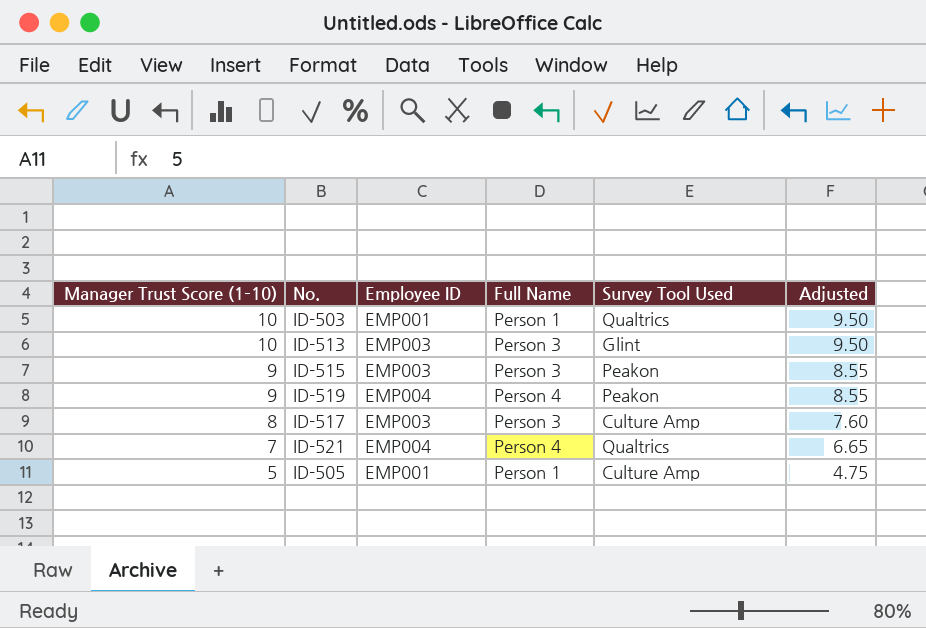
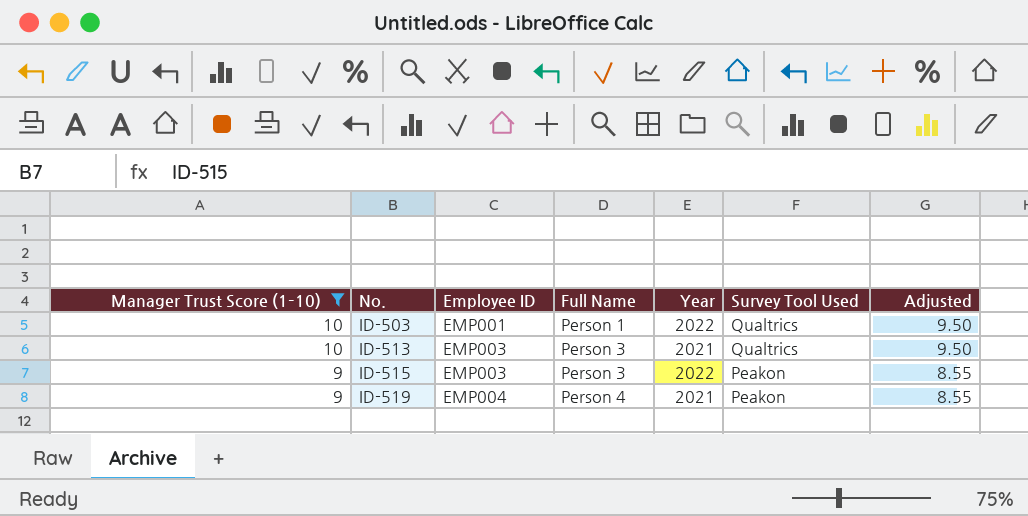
filter: none -> Manager Trust Score (1–10) >= 9
column Year | position: none -> 5
ID-513 | Survey Tool Used: Glint -> Qualtrics

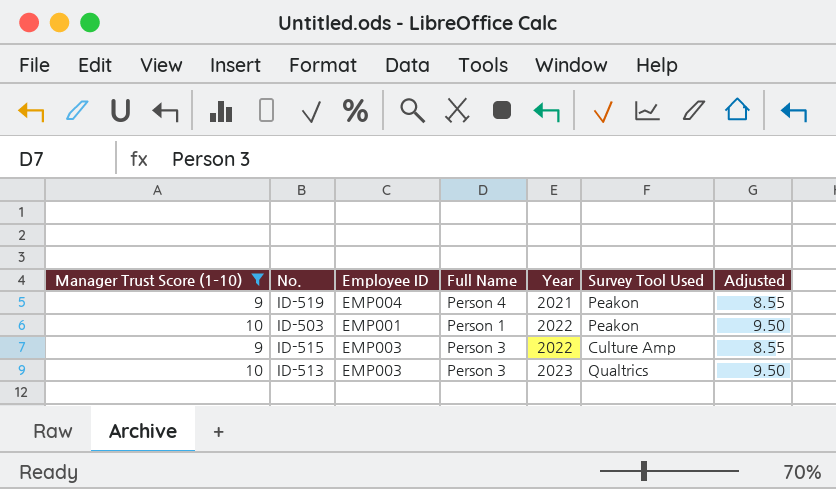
row order: Manager Trust Score (1–10) descending -> Year ascending
ID-503 | Survey Tool Used: Qualtrics -> Peakon
ID-515 | Survey Tool Used: Peakon -> Culture Amp
ID-513 | Year: 2021 -> 2023

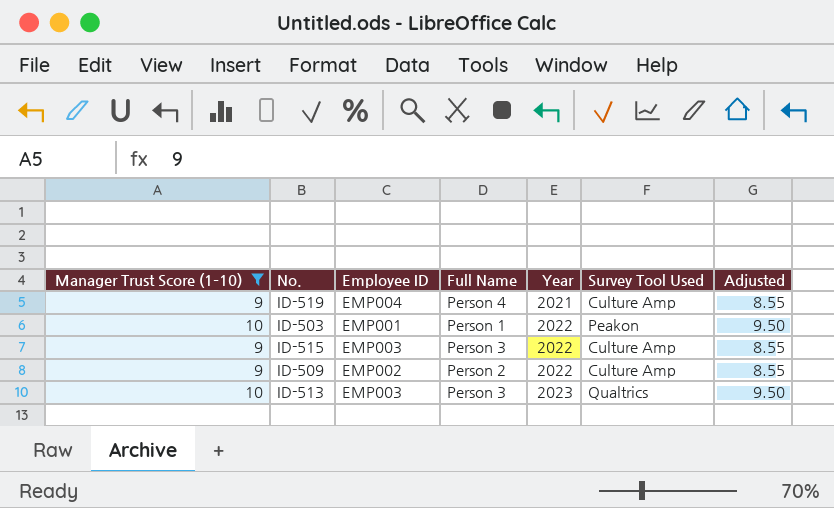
ID-519 | Survey Tool Used: Peakon -> Culture Amp
row ID-509: none -> 9 | EMP002 | Person 2 | 2022 | Culture Amp | 8.55

